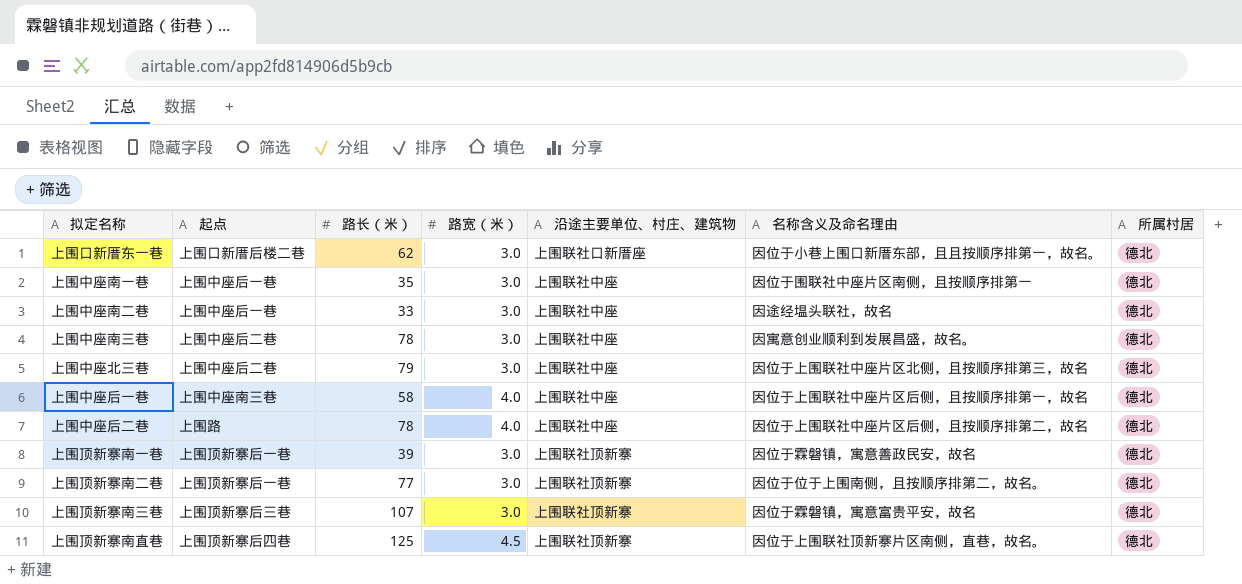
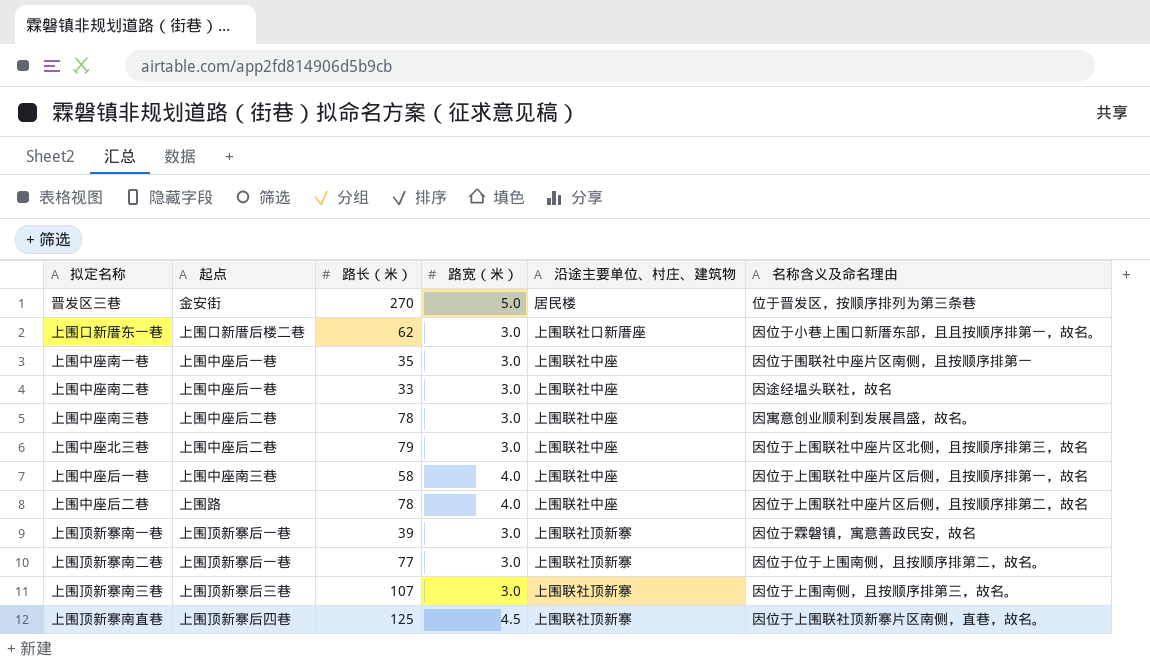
column 所属村居 | position: 7 -> none
row 晋发区三巷: none -> 金安街 | 270 | 5.0 | 居民楼 | 位于晋发区，按顺序排列为第三条巷
上围顶新寨南三巷 | 名称含义及命名理由: 因位于霖磐镇，寓意富贵平安，故名 -> 因位于上围南侧，且按顺序排第三，故名。

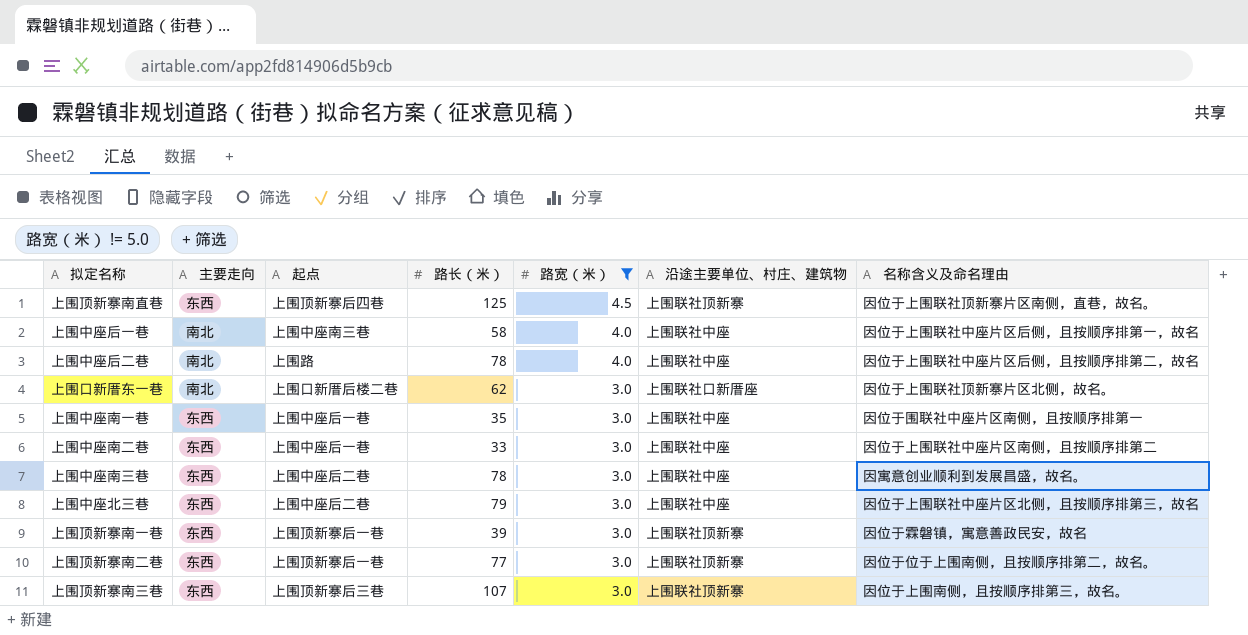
filter: none -> 路宽（米） != 5.0
row order: none -> 路宽（米） descending
column 主要走向 | position: none -> 2
上围口新厝东一巷 | 名称含义及命名理由: 因位于小巷上围口新厝东部，且且按顺序排第一，故名。 -> 因位于上围联社顶新寨片区北侧，故名。
上围中座南二巷 | 名称含义及命名理由: 因途经塭头联社，故名 -> 因位于上围联社中座片区南侧，且按顺序排第二

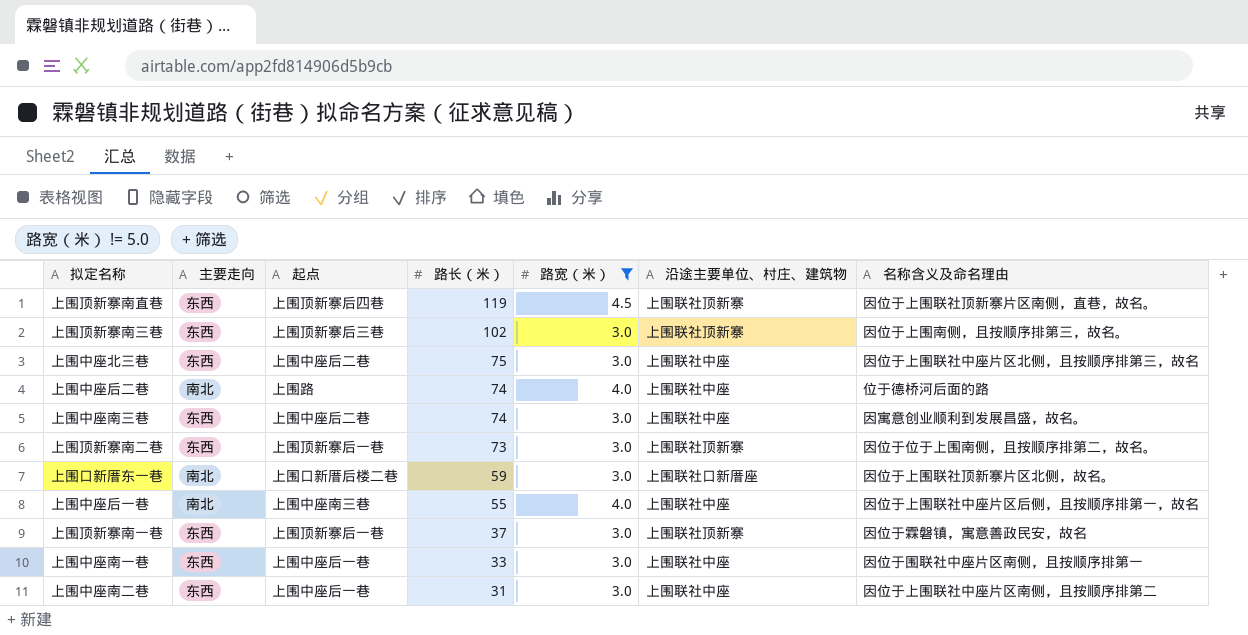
row order: 路宽（米） descending -> 路长（米） descending
上围顶新寨南直巷 | 路长（米）: 125 -> 119
上围顶新寨南三巷 | 路长（米）: 107 -> 102
上围中座北三巷 | 路长（米）: 79 -> 75
上围中座后二巷 | 路长（米）: 78 -> 74
上围中座后二巷 | 名称含义及命名理由: 因位于上围联社中座片区后侧，且按顺序排第二，故名 -> 位于德桥河后面的路
上围中座南三巷 | 路长（米）: 78 -> 74
上围顶新寨南二巷 | 路长（米）: 77 -> 73
上围口新厝东一巷 | 路长（米）: 62 -> 59
上围中座后一巷 | 路长（米）: 58 -> 55
上围顶新寨南一巷 | 路长（米）: 39 -> 37
上围中座南一巷 | 路长（米）: 35 -> 33
上围中座南二巷 | 路长（米）: 33 -> 31

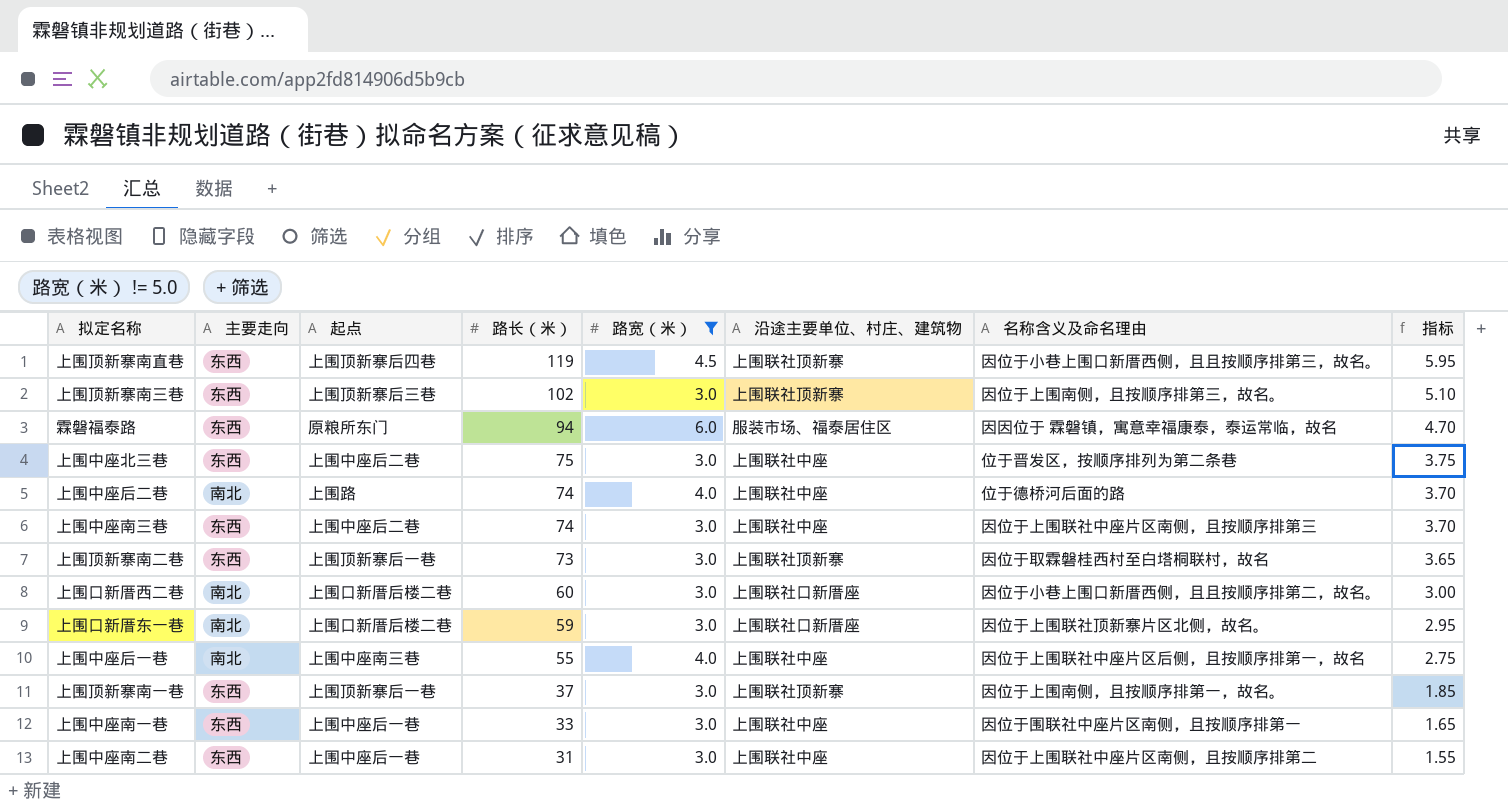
column 指标 | formula: none -> [路长（米）] * 0.05
上围顶新寨南直巷 | 名称含义及命名理由: 因位于上围联社顶新寨片区南侧，直巷，故名。 -> 因位于小巷上围口新厝西侧，且且按顺序排第三，故名。
row 霖磐福泰路: none -> 东西 | 原粮所东门 | 94 | 6.0 | 服装市场、福泰居住区 | 因因位于 霖磐镇，寓意幸福康泰，泰运常临，故名 | 4.70
上围中座北三巷 | 名称含义及命名理由: 因位于上围联社中座片区北侧，且按顺序排第三，故名 -> 位于晋发区，按顺序排列为第二条巷
上围中座南三巷 | 名称含义及命名理由: 因寓意创业顺利到发展昌盛，故名。 -> 因位于上围联社中座片区南侧，且按顺序排第三
上围顶新寨南二巷 | 名称含义及命名理由: 因位于位于上围南侧，且按顺序排第二，故名。 -> 因位于取霖磐桂西村至白塔桐联村，故名
row 上围口新厝西二巷: none -> 南北 | 上围口新厝后楼二巷 | 60 | 3.0 | 上围联社口新厝座 | 因位于小巷上围口新厝西侧，且且按顺序排第二，故名。 | 3.00
上围顶新寨南一巷 | 名称含义及命名理由: 因位于霖磐镇，寓意善政民安，故名 -> 因位于上围南侧，且按顺序排第一，故名。

